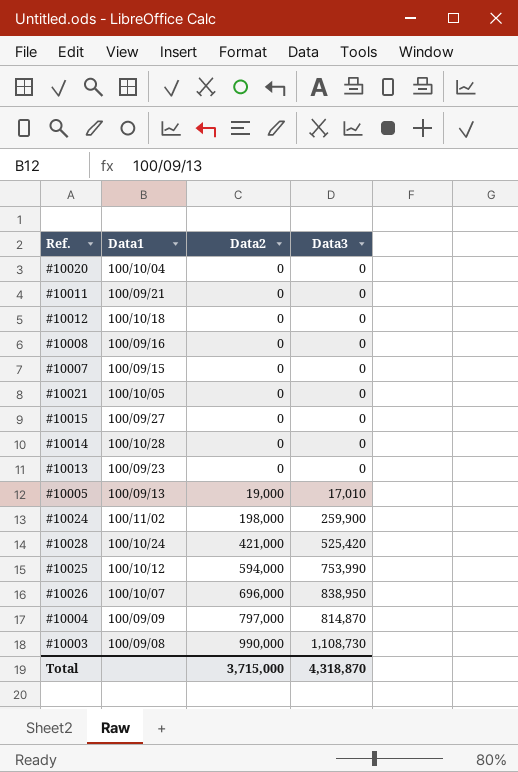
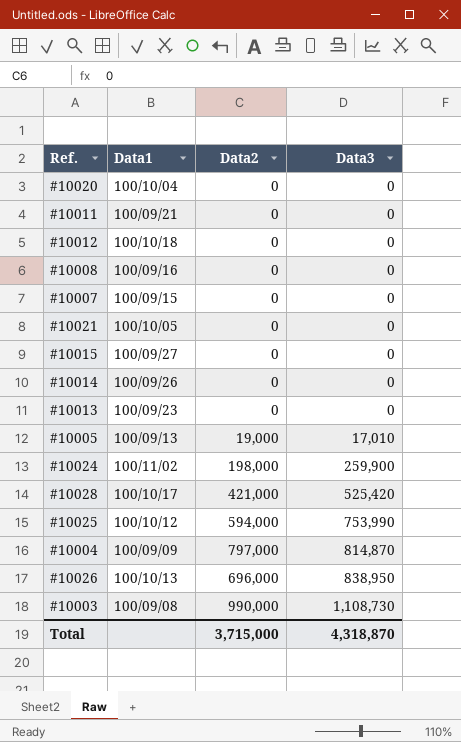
row order: Data2 ascending -> Data3 ascending
#10014 | Data1: 100/10/28 -> 100/09/26
#10028 | Data1: 100/10/24 -> 100/10/17
#10026 | Data1: 100/10/07 -> 100/10/13

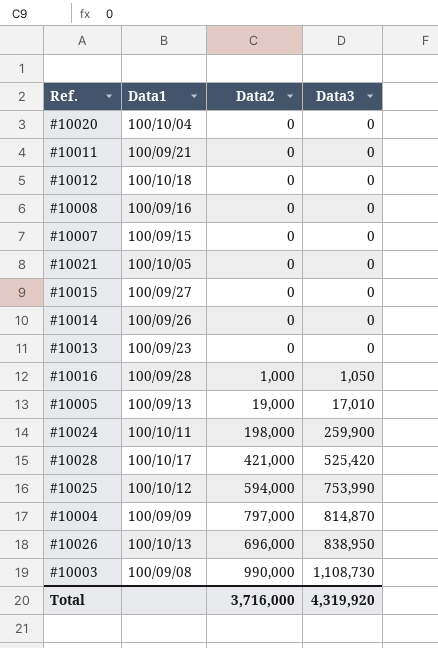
row #10016: none -> 100/09/28 | 1,000 | 1,050
#10024 | Data1: 100/11/02 -> 100/10/11
Total | Data2: 3,715,000 -> 3,716,000
Total | Data3: 4,318,870 -> 4,319,920

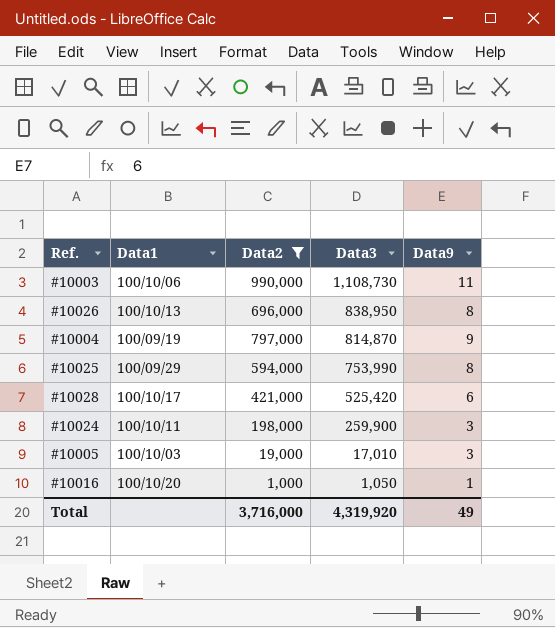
filter: none -> Data2 != 0
row order: Data3 ascending -> Data3 descending
column Data9 | position: none -> 5
#10003 | Data1: 100/09/08 -> 100/10/06
#10004 | Data1: 100/09/09 -> 100/09/19
#10025 | Data1: 100/10/12 -> 100/09/29
#10005 | Data1: 100/09/13 -> 100/10/03
#10016 | Data1: 100/09/28 -> 100/10/20

